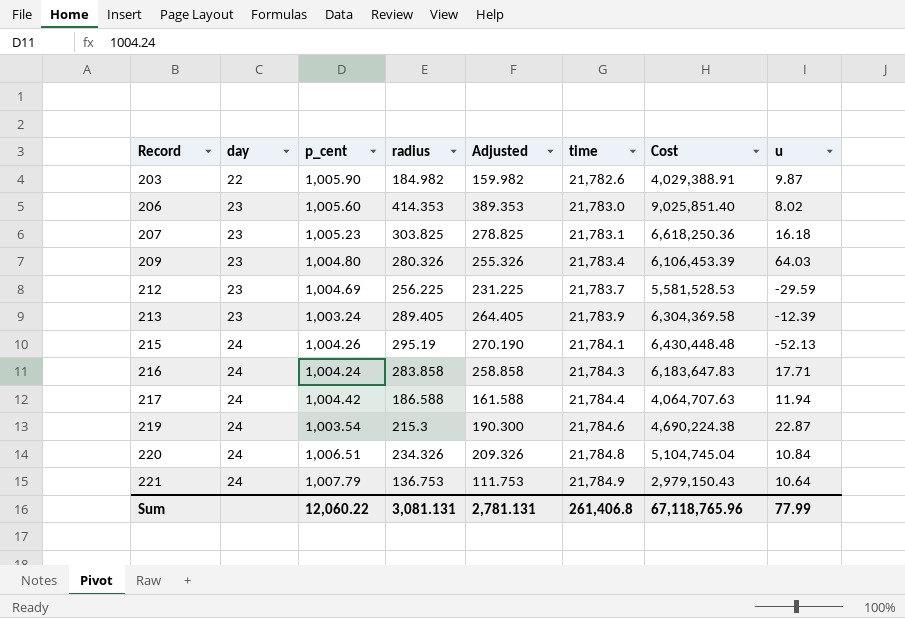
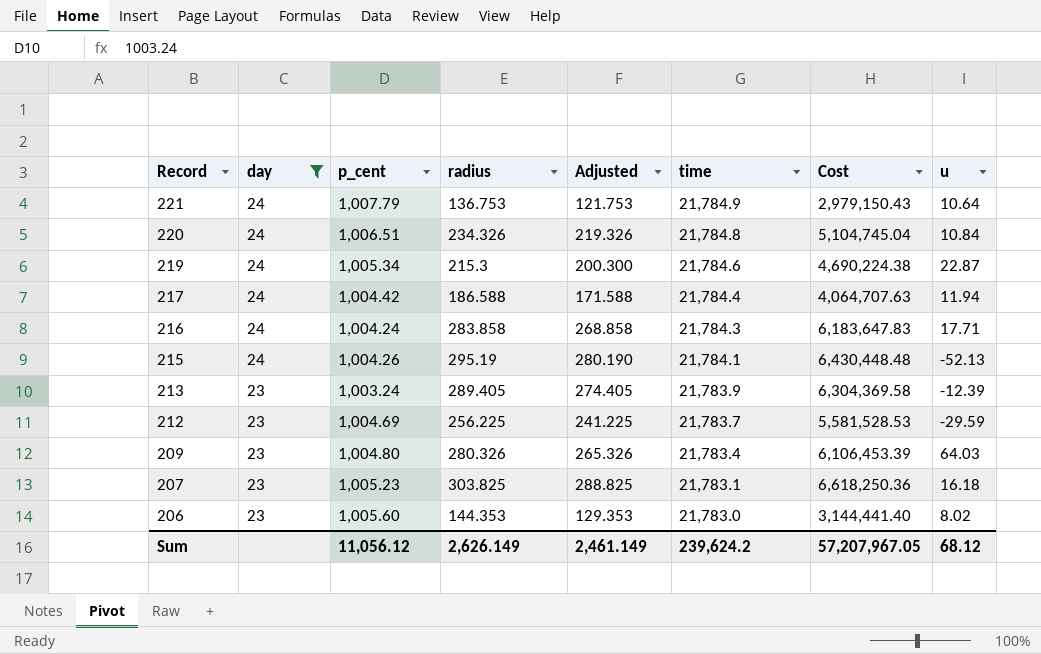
filter: none -> day != 22
row order: Record ascending -> Record descending
column Adjusted | formula: [radius] - 25 -> [radius] - 15
219 | p_cent: 1,003.54 -> 1,005.34
206 | radius: 414.353 -> 144.353
206 | Cost: 9,025,851.40 -> 3,144,441.40
Sum | p_cent: 12,060.22 -> 11,056.12
Sum | radius: 3,081.131 -> 2,626.149
Sum | Adjusted: 2,781.131 -> 2,461.149
Sum | time: 261,406.8 -> 239,624.2
Sum | Cost: 67,118,765.96 -> 57,207,967.05
Sum | u: 77.99 -> 68.12

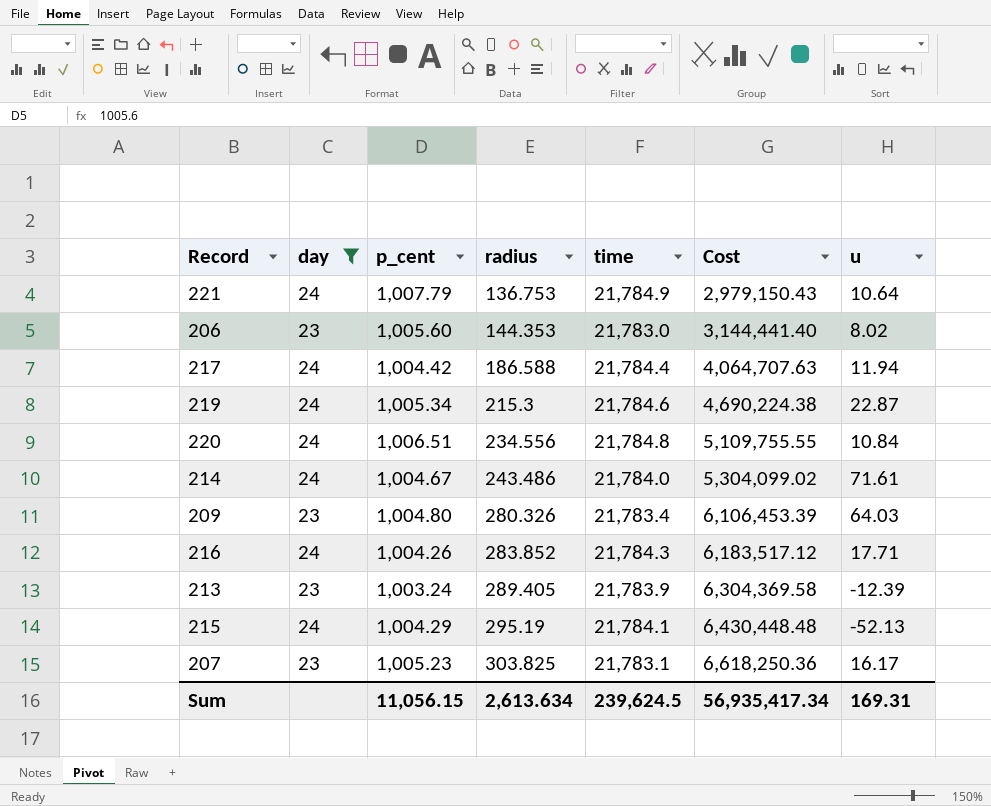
row order: Record descending -> radius ascending
column Adjusted | formula: [radius] - 15 -> none
row 212: 23 | 1,004.69 | 256.225 | 241.225 | 21,783.7 | 5,581,528.53 | -29.59 -> none
220 | radius: 234.326 -> 234.556
220 | Cost: 5,104,745.04 -> 5,109,755.55
row 214: none -> 24 | 1,004.67 | 243.486 | 21,784.0 | 5,304,099.02 | 71.61
216 | p_cent: 1,004.24 -> 1,004.26
216 | radius: 283.858 -> 283.852
216 | Cost: 6,183,647.83 -> 6,183,517.12
215 | p_cent: 1,004.26 -> 1,004.29
207 | u: 16.18 -> 16.17
Sum | p_cent: 11,056.12 -> 11,056.15
Sum | radius: 2,626.149 -> 2,613.634
Sum | time: 239,624.2 -> 239,624.5
Sum | Cost: 57,207,967.05 -> 56,935,417.34
Sum | u: 68.12 -> 169.31

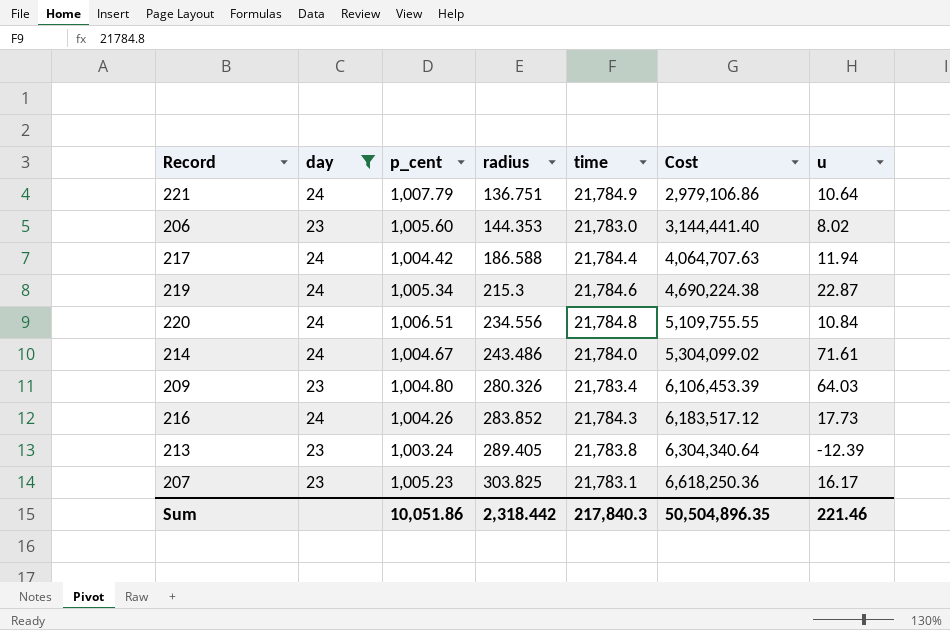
row 215: 24 | 1,004.29 | 295.19 | 21,784.1 | 6,430,448.48 | -52.13 -> none
221 | radius: 136.753 -> 136.751
221 | Cost: 2,979,150.43 -> 2,979,106.86
216 | u: 17.71 -> 17.73
213 | time: 21,783.9 -> 21,783.8
213 | Cost: 6,304,369.58 -> 6,304,340.64
Sum | p_cent: 11,056.15 -> 10,051.86
Sum | radius: 2,613.634 -> 2,318.442
Sum | time: 239,624.5 -> 217,840.3
Sum | Cost: 56,935,417.34 -> 50,504,896.35
Sum | u: 169.31 -> 221.46

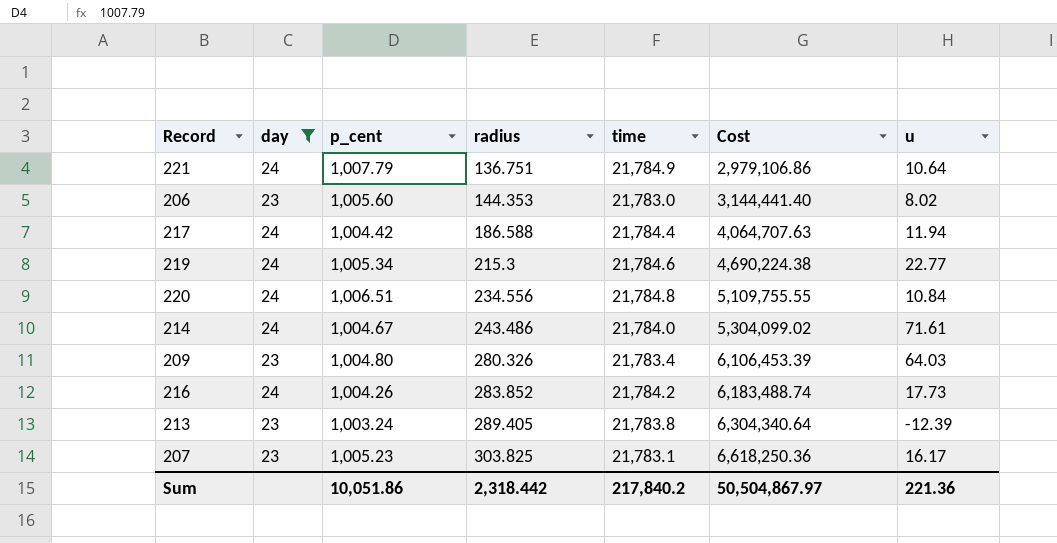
219 | u: 22.87 -> 22.77
216 | time: 21,784.3 -> 21,784.2
216 | Cost: 6,183,517.12 -> 6,183,488.74
Sum | time: 217,840.3 -> 217,840.2
Sum | Cost: 50,504,896.35 -> 50,504,867.97
Sum | u: 221.46 -> 221.36

